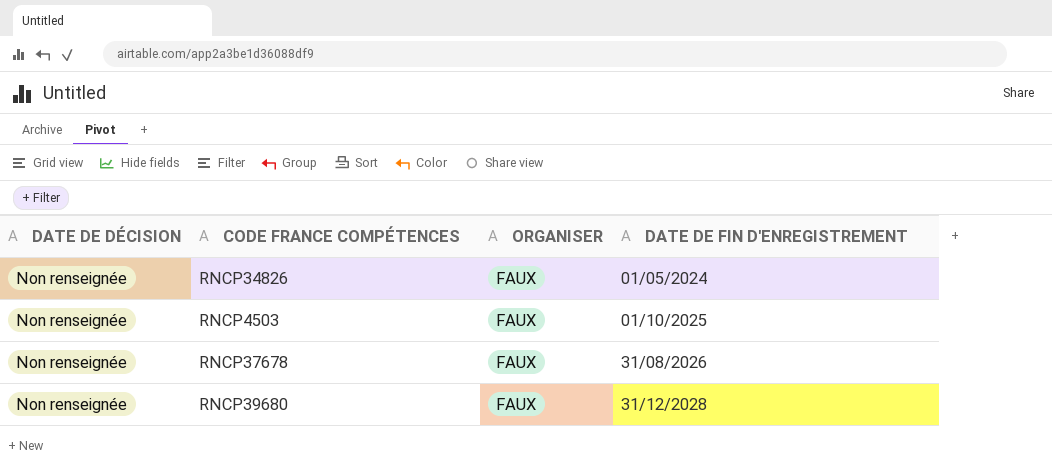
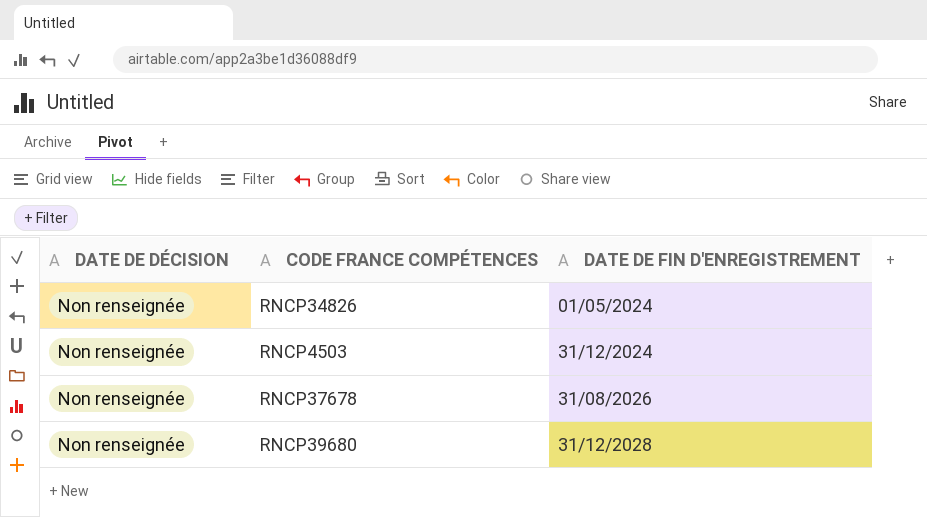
column ORGANISER | position: 3 -> none
RNCP4503 | DATE DE FIN D'ENREGISTREMENT: 01/10/2025 -> 31/12/2024

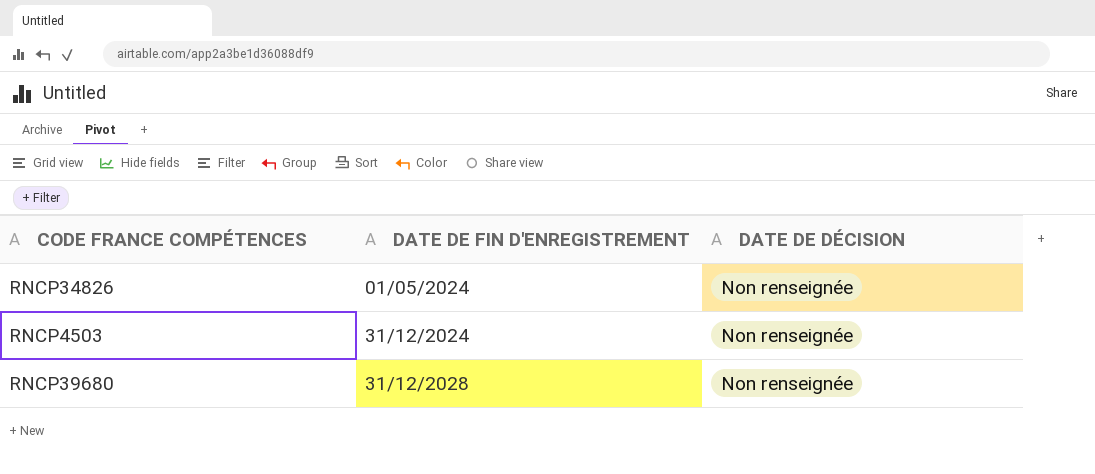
column DATE DE DÉCISION | position: 1 -> 3
row RNCP37678: Non renseignée | 31/08/2026 -> none

